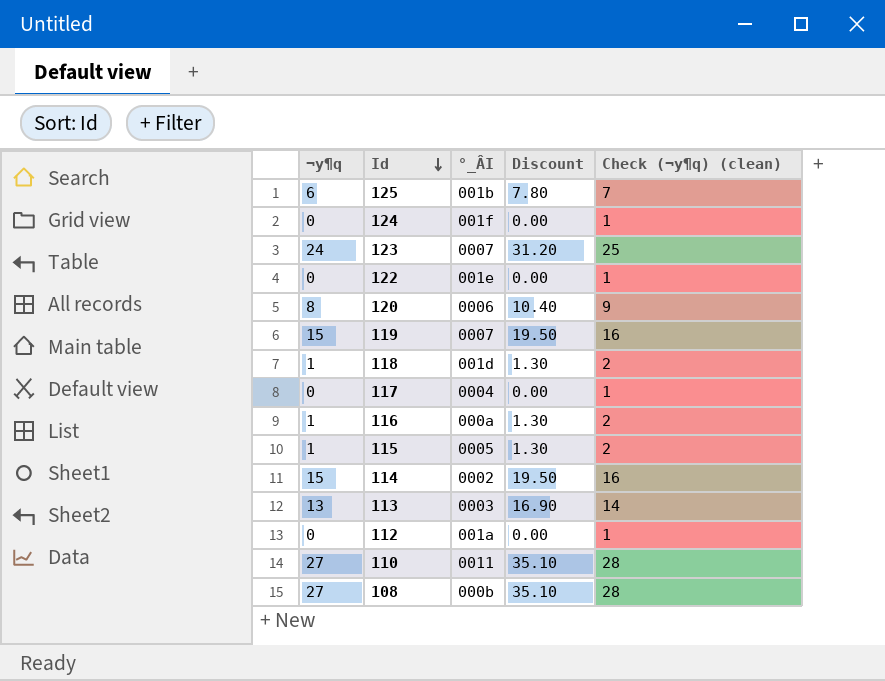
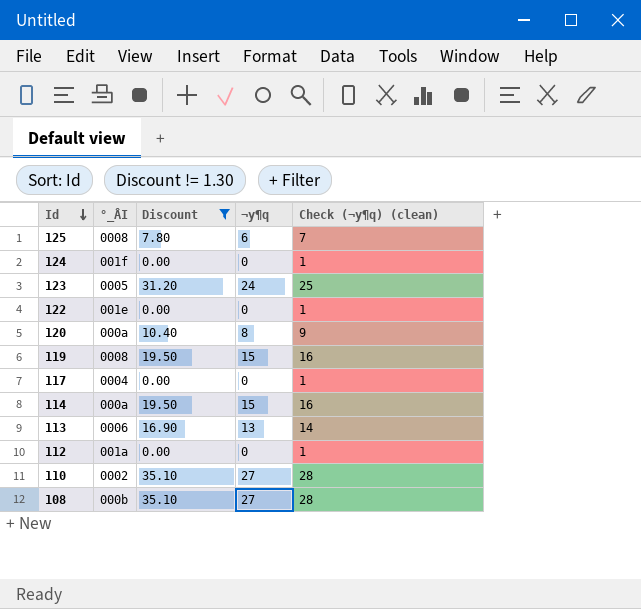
filter: none -> Discount != 1.30
column ¬y¶q | position: 1 -> 4
125 | °_ÂI: 001b -> 0008
123 | °_ÂI: 0007 -> 0005
120 | °_ÂI: 0006 -> 000a
119 | °_ÂI: 0007 -> 0008
114 | °_ÂI: 0002 -> 000a
113 | °_ÂI: 0003 -> 0006
110 | °_ÂI: 0011 -> 0002

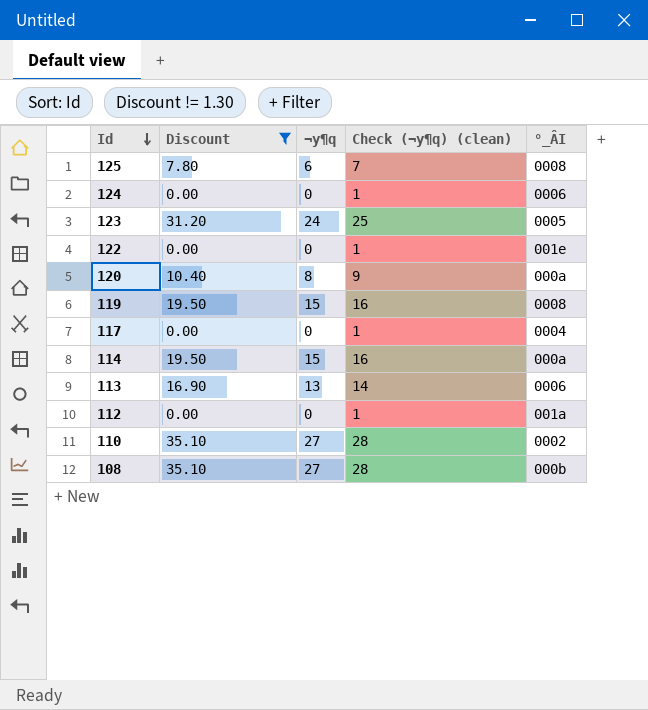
column °_ÂI | position: 2 -> 5
124 | °_ÂI: 001f -> 0006

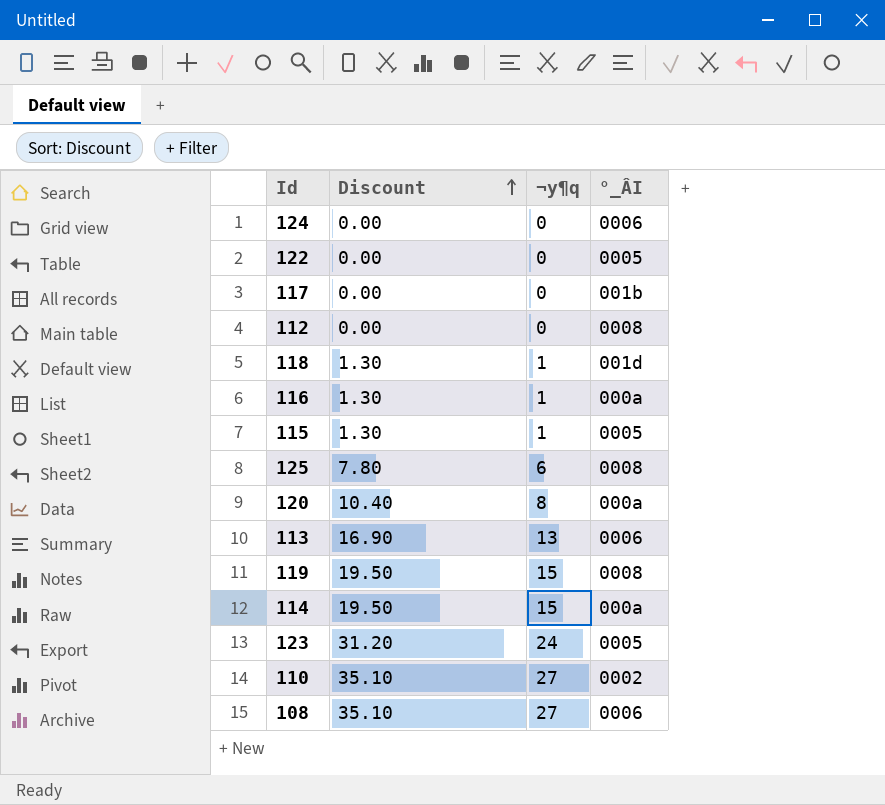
filter: Discount != 1.30 -> none
row order: Id descending -> Discount ascending
column Check (¬y¶q) (clean) | formula: [¬y¶q] + 1 -> none
122 | °_ÂI: 001e -> 0005
117 | °_ÂI: 0004 -> 001b
112 | °_ÂI: 001a -> 0008
108 | °_ÂI: 000b -> 0006

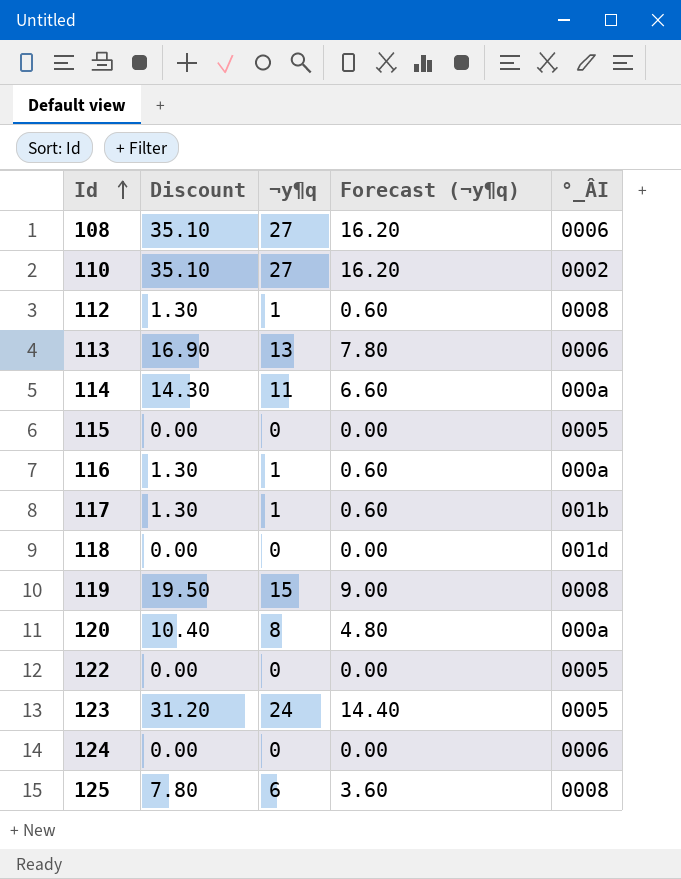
row order: Discount ascending -> Id ascending
column Forecast (¬y¶q) | formula: none -> [¬y¶q] * 0.6
112 | Discount: 0.00 -> 1.30
112 | ¬y¶q: 0 -> 1
114 | Discount: 19.50 -> 14.30
114 | ¬y¶q: 15 -> 11
115 | Discount: 1.30 -> 0.00
115 | ¬y¶q: 1 -> 0
117 | Discount: 0.00 -> 1.30
117 | ¬y¶q: 0 -> 1
118 | Discount: 1.30 -> 0.00
118 | ¬y¶q: 1 -> 0

